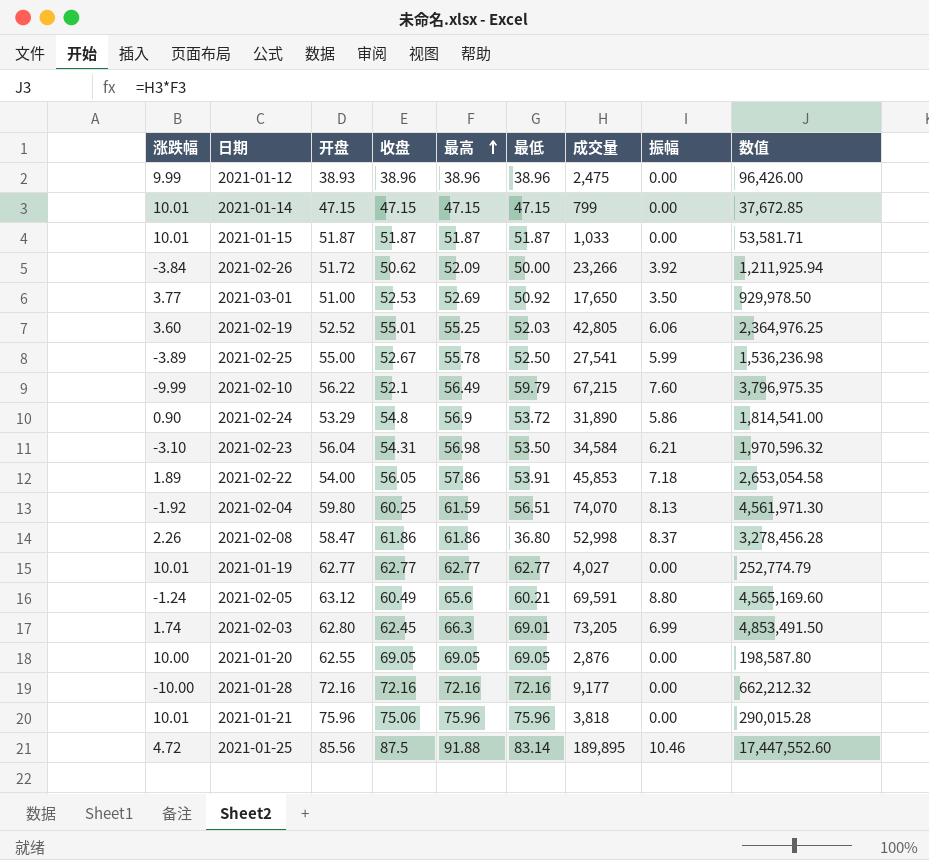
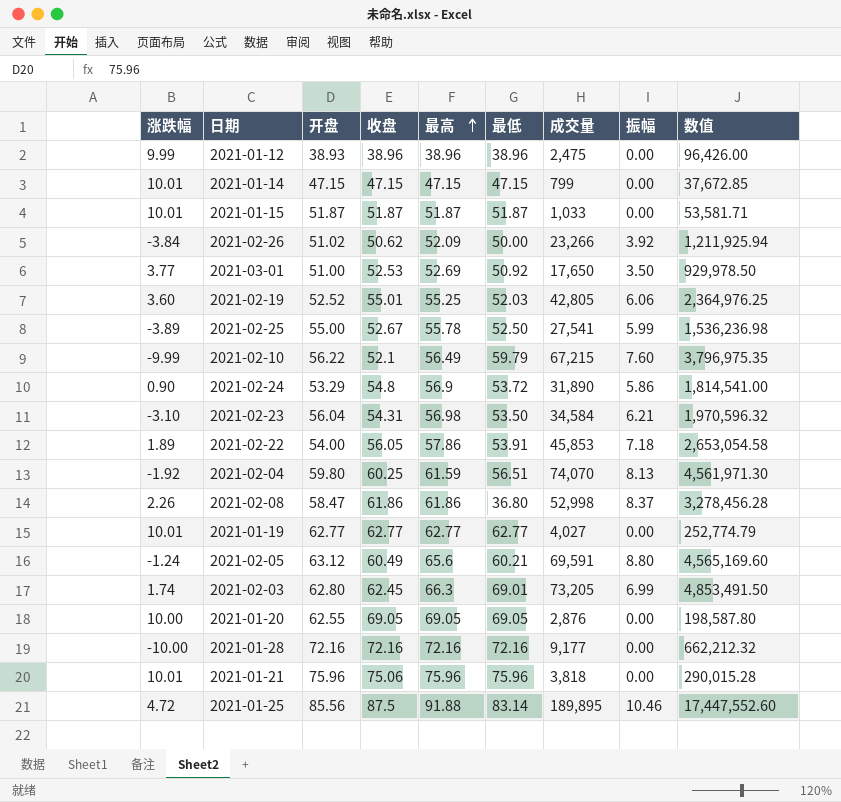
2021-02-26 | 开盘: 51.72 -> 51.02

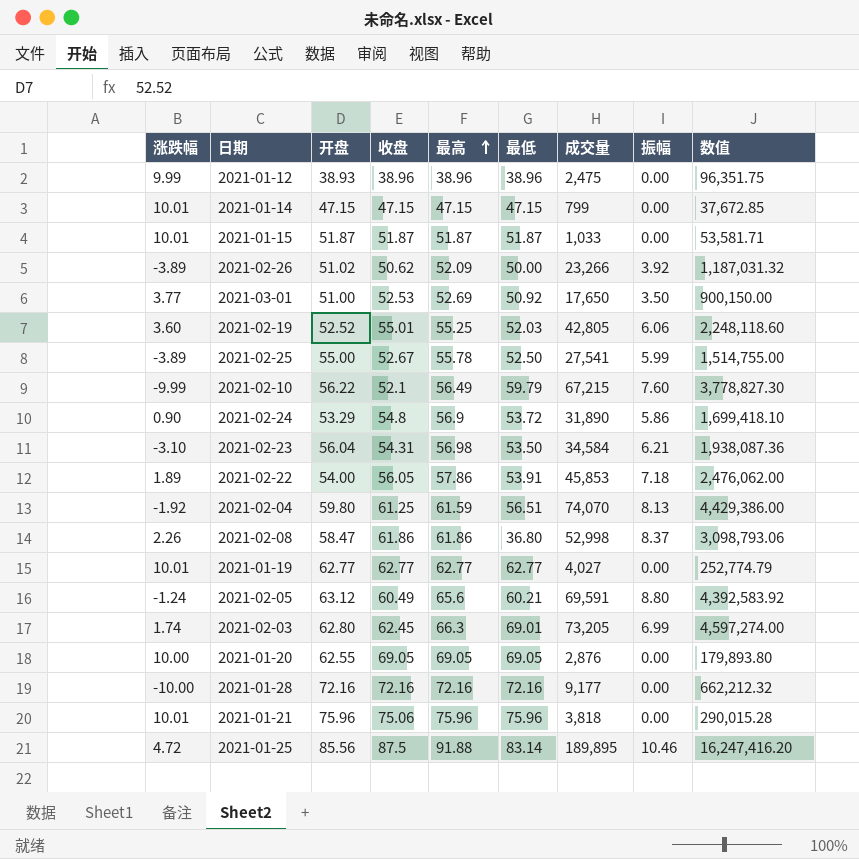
column 数值 | formula: [最高] * [成交量] -> [开盘] * [成交量]
2021-02-26 | 涨跌幅: -3.84 -> -3.89
2021-02-04 | 收盘: 60.25 -> 61.25

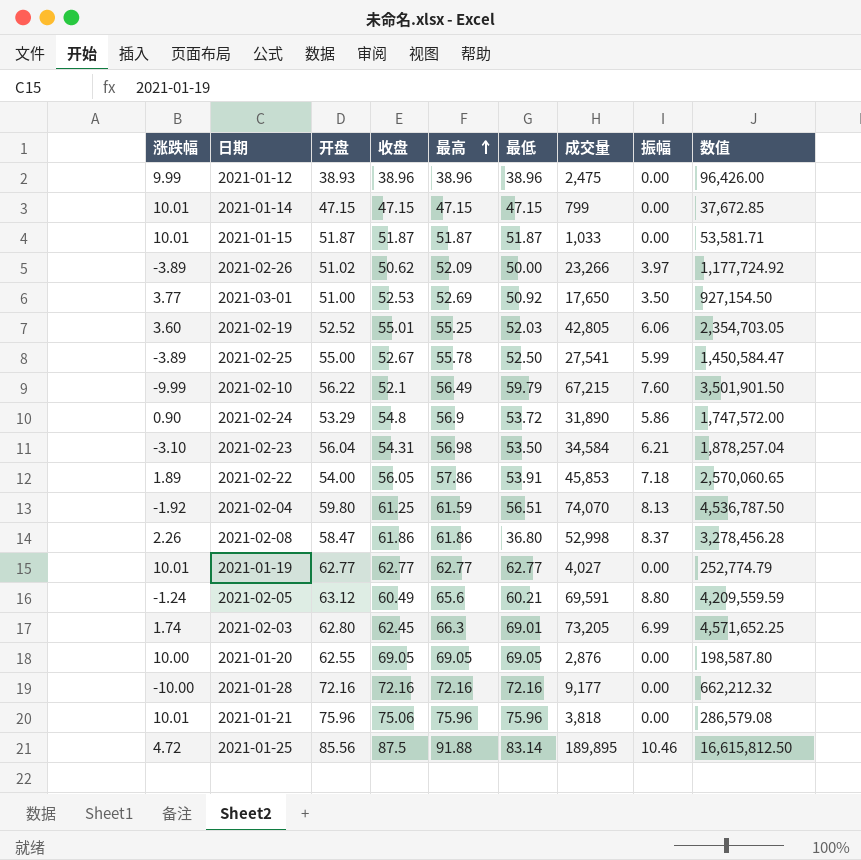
column 数值 | formula: [开盘] * [成交量] -> [收盘] * [成交量]
2021-02-26 | 振幅: 3.92 -> 3.97

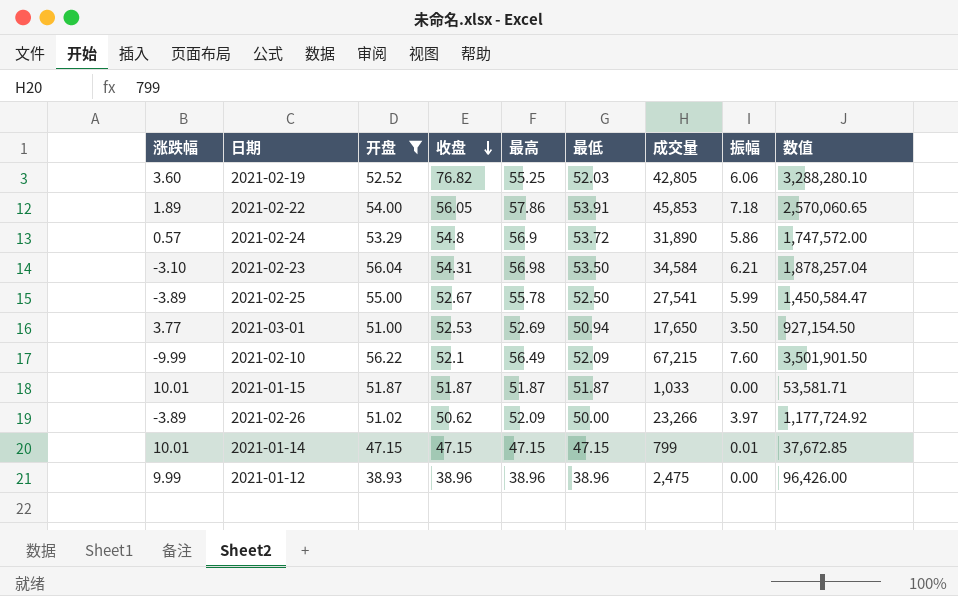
filter: none -> 开盘 <= 56.22
row order: 最高 ascending -> 收盘 descending
2021-02-19 | 收盘: 55.01 -> 76.82
2021-02-19 | 数值: 2,354,703.05 -> 3,288,280.10
2021-02-24 | 涨跌幅: 0.90 -> 0.57
2021-03-01 | 最低: 50.92 -> 50.94
2021-02-10 | 最低: 59.79 -> 52.09
2021-01-14 | 振幅: 0.00 -> 0.01

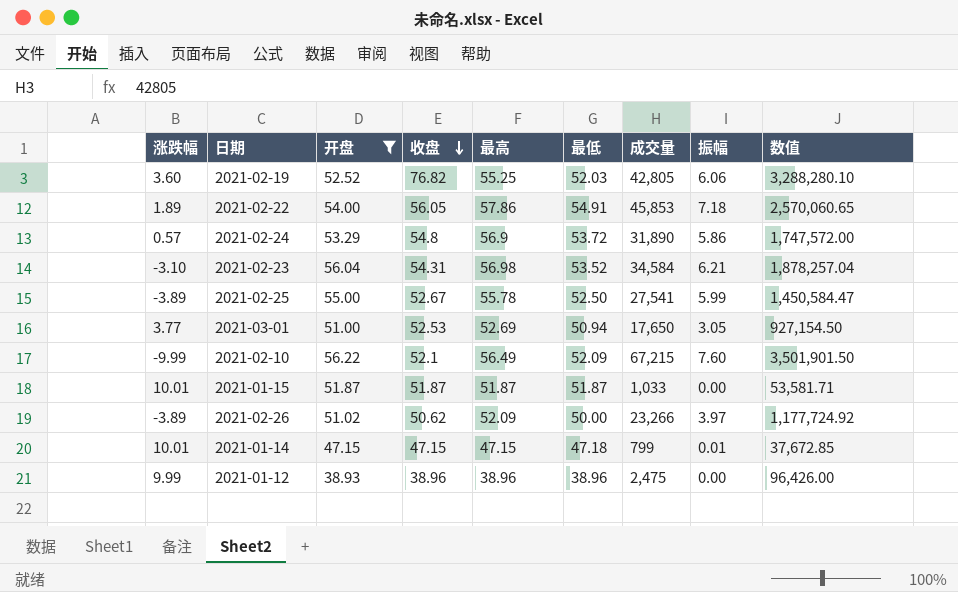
2021-02-22 | 最低: 53.91 -> 54.91
2021-02-23 | 最低: 53.50 -> 53.52
2021-03-01 | 振幅: 3.50 -> 3.05
2021-01-14 | 最低: 47.15 -> 47.18

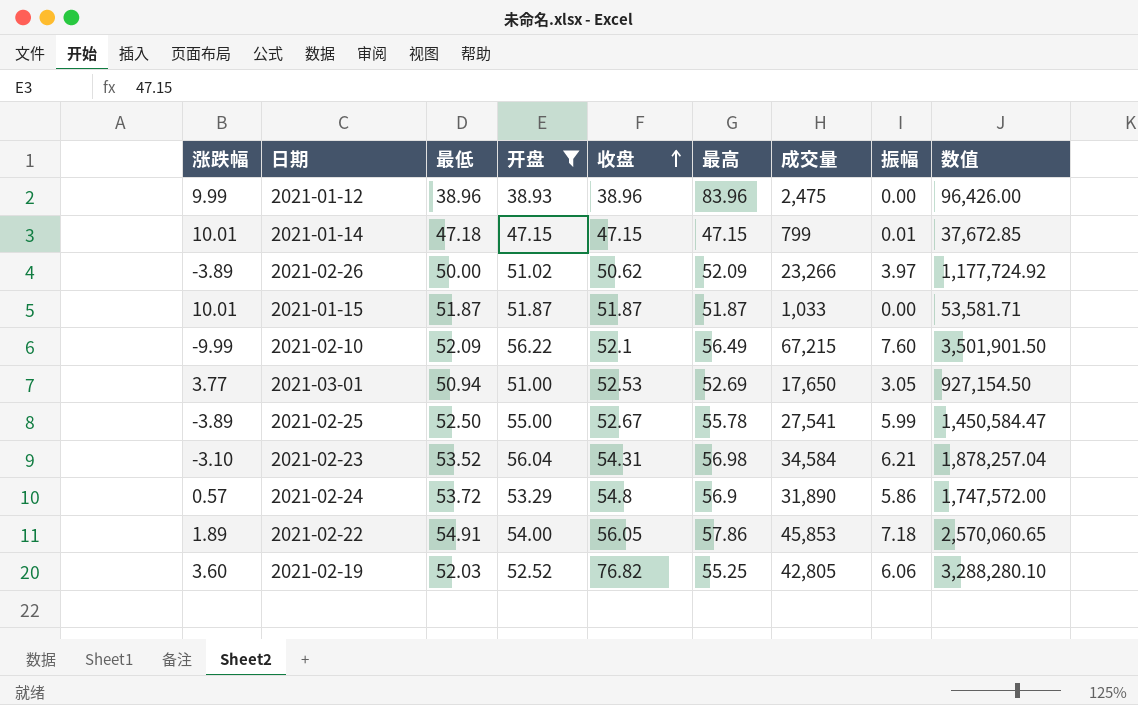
row order: 收盘 descending -> 收盘 ascending
column 最低 | position: 6 -> 3
2021-01-12 | 最高: 38.96 -> 83.96

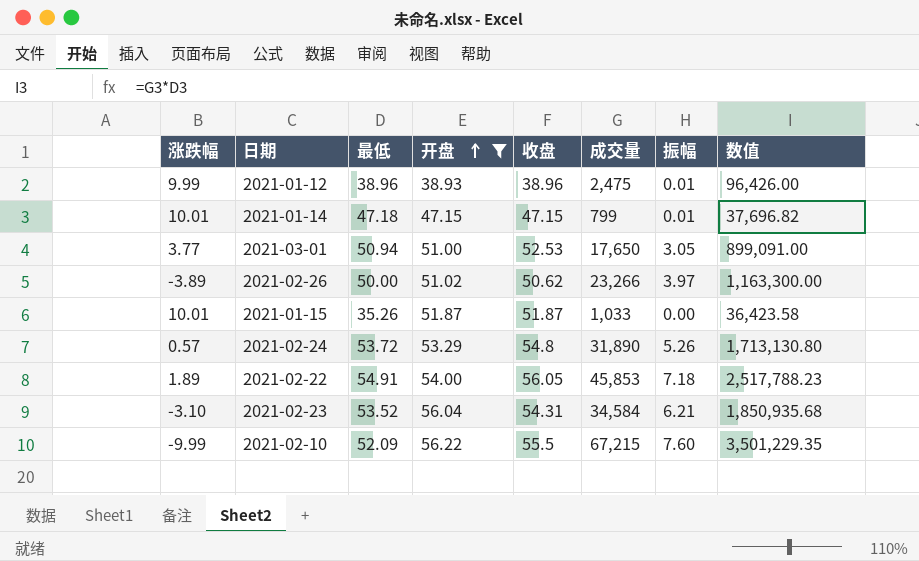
row order: 收盘 ascending -> 开盘 ascending
column 最高 | position: 6 -> none
column 数值 | formula: [收盘] * [成交量] -> [最低] * [成交量]
row 2021-02-25: -3.89 | 52.50 | 55.00 | 52.67 | 55.78 | 27,541 | 5.99 | 1,450,584.47 -> none
row 2021-02-19: 3.60 | 52.03 | 52.52 | 76.82 | 55.25 | 42,805 | 6.06 | 3,288,280.10 -> none
2021-01-12 | 振幅: 0.00 -> 0.01
2021-01-15 | 最低: 51.87 -> 35.26
2021-02-24 | 振幅: 5.86 -> 5.26
2021-02-10 | 收盘: 52.1 -> 55.5

